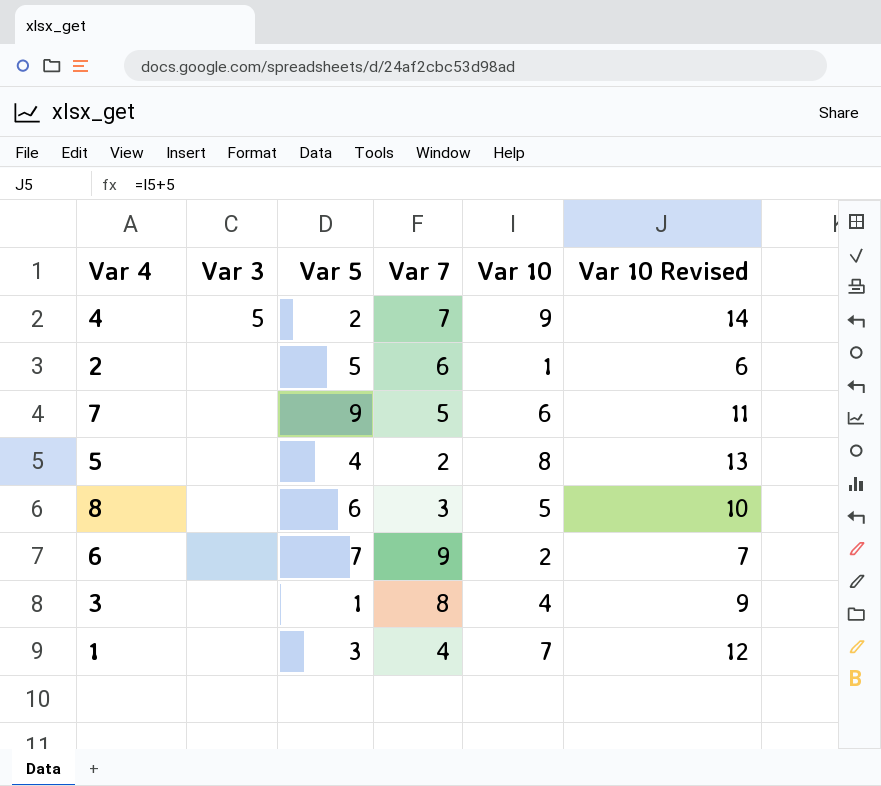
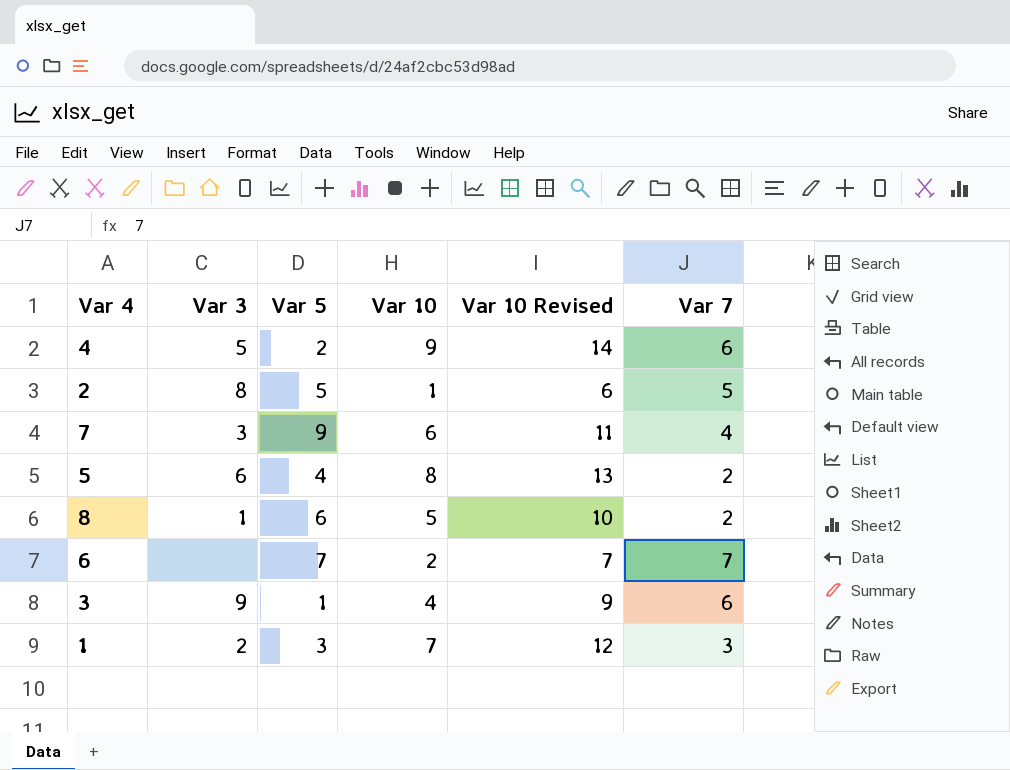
column Var 7 | position: 4 -> 6
4 | Var 7: 7 -> 6
2 | Var 3: none -> 8
2 | Var 7: 6 -> 5
7 | Var 3: none -> 3
7 | Var 7: 5 -> 4
5 | Var 3: none -> 6
8 | Var 3: none -> 1
8 | Var 7: 3 -> 2
6 | Var 7: 9 -> 7
3 | Var 3: none -> 9
3 | Var 7: 8 -> 6
1 | Var 3: none -> 2
1 | Var 7: 4 -> 3

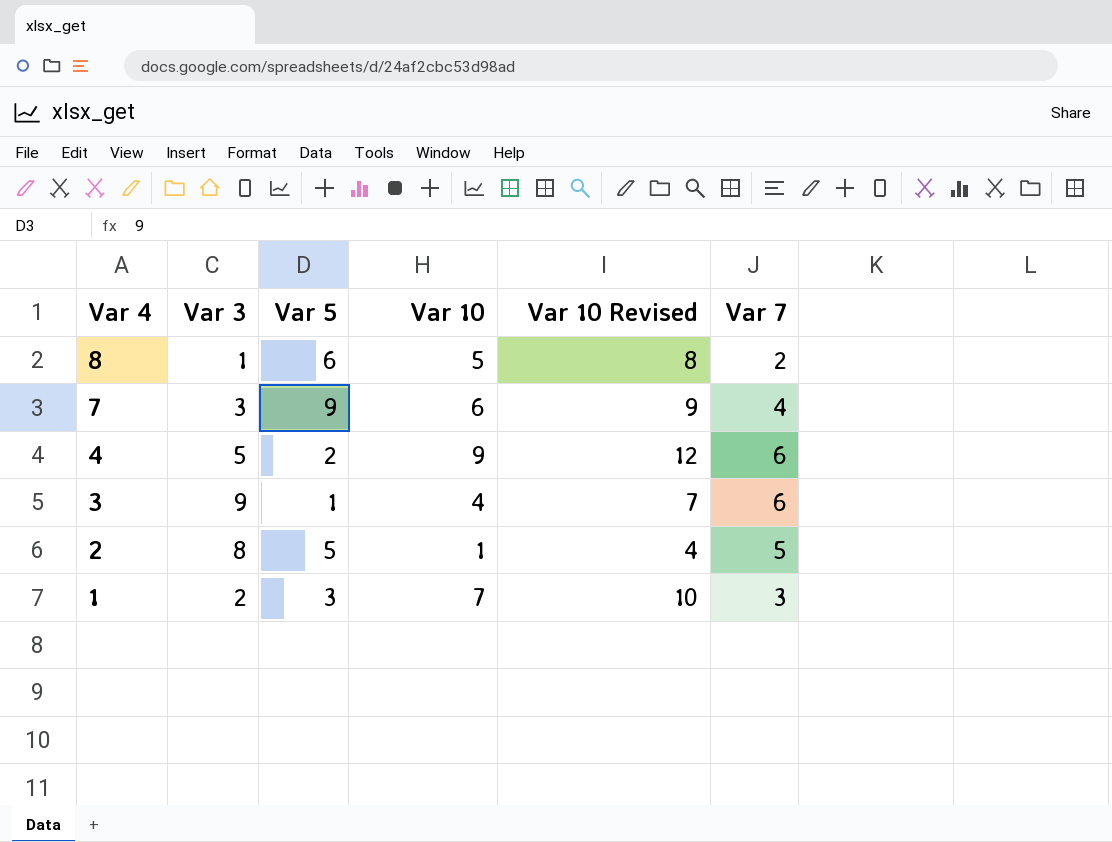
row order: none -> Var 4 descending
column Var 10 Revised | formula: [Var 10] + 5 -> [Var 10] + 3
row 5: 6 | 4 | 8 | 13 | 2 -> none
row 6: none | 7 | 2 | 7 | 7 -> none

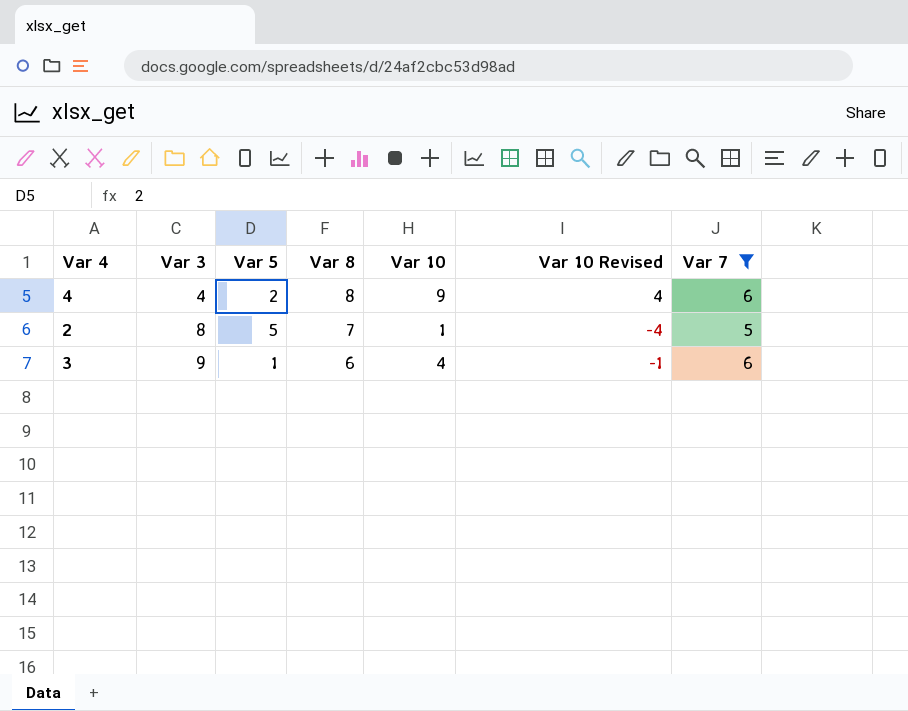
filter: none -> Var 7 >= 5
row order: Var 4 descending -> Var 3 ascending
column Var 8 | position: none -> 4
column Var 10 Revised | formula: [Var 10] + 3 -> [Var 10] - 5
4 | Var 3: 5 -> 4

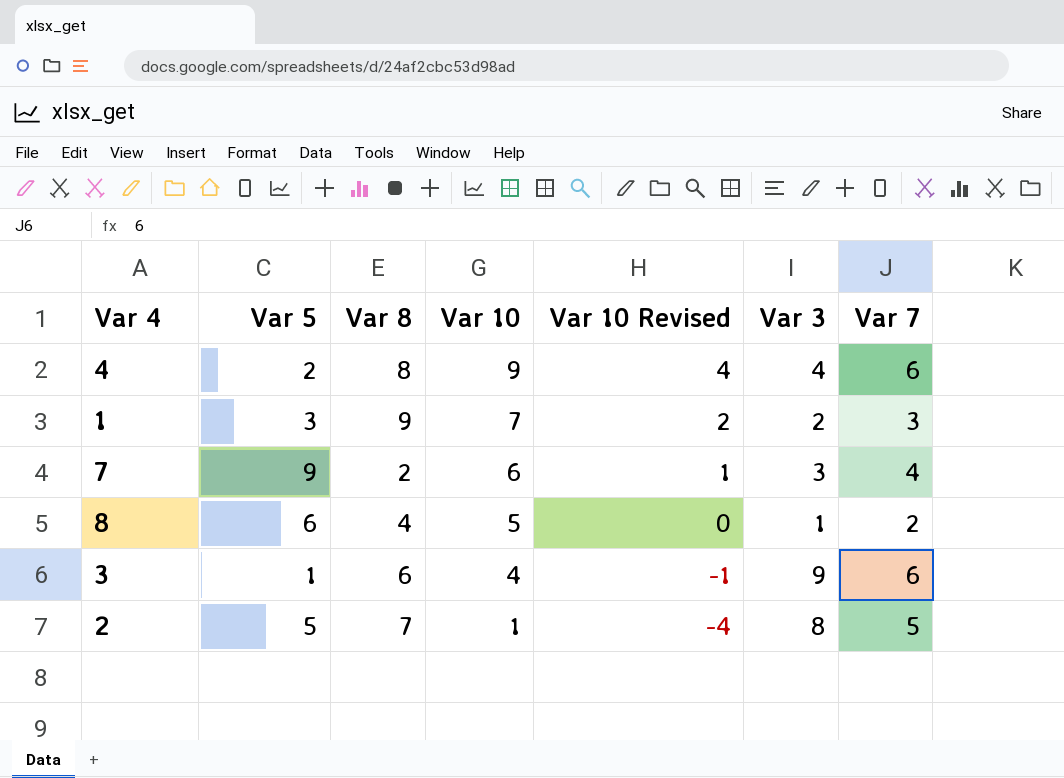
filter: Var 7 >= 5 -> none
row order: Var 3 ascending -> Var 10 descending
column Var 3 | position: 2 -> 6

